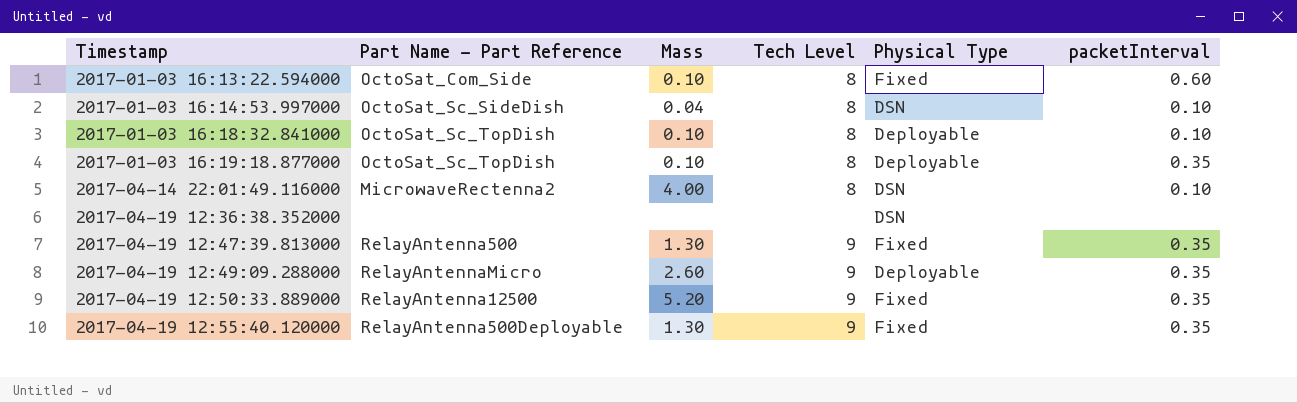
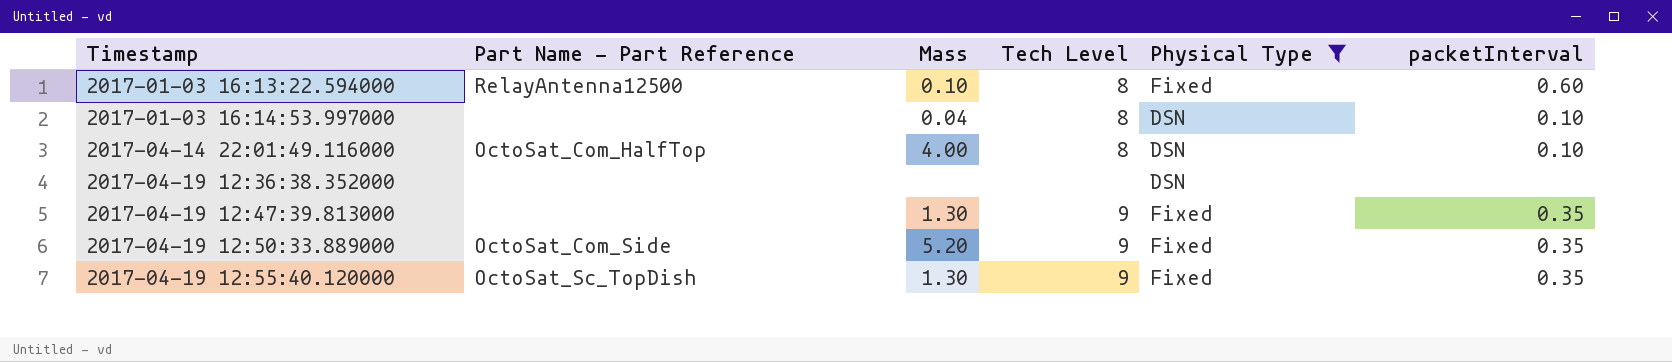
filter: none -> Physical Type != Deployable
2017-01-03 16:13:22.594000 | Part Name - Part Reference: OctoSat_Com_Side -> RelayAntenna12500
2017-01-03 16:14:53.997000 | Part Name - Part Reference: OctoSat_Sc_SideDish -> none
2017-04-14 22:01:49.116000 | Part Name - Part Reference: MicrowaveRectenna2 -> OctoSat_Com_HalfTop
2017-04-19 12:47:39.813000 | Part Name - Part Reference: RelayAntenna500 -> none
2017-04-19 12:50:33.889000 | Part Name - Part Reference: RelayAntenna12500 -> OctoSat_Com_Side
2017-04-19 12:55:40.120000 | Part Name - Part Reference: RelayAntenna500Deployable -> OctoSat_Sc_TopDish

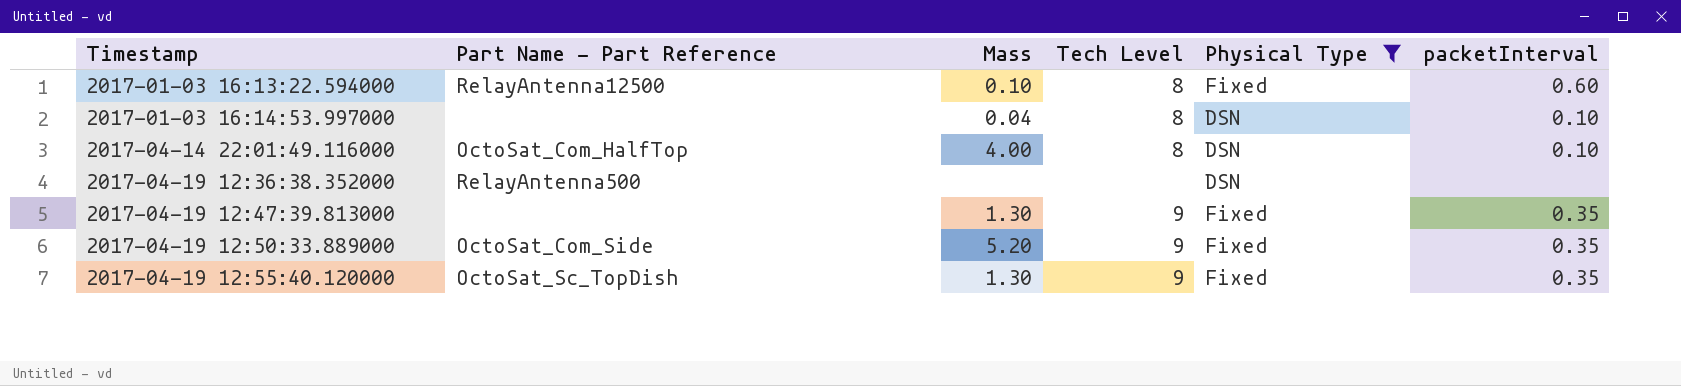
2017-04-19 12:36:38.352000 | Part Name - Part Reference: none -> RelayAntenna500

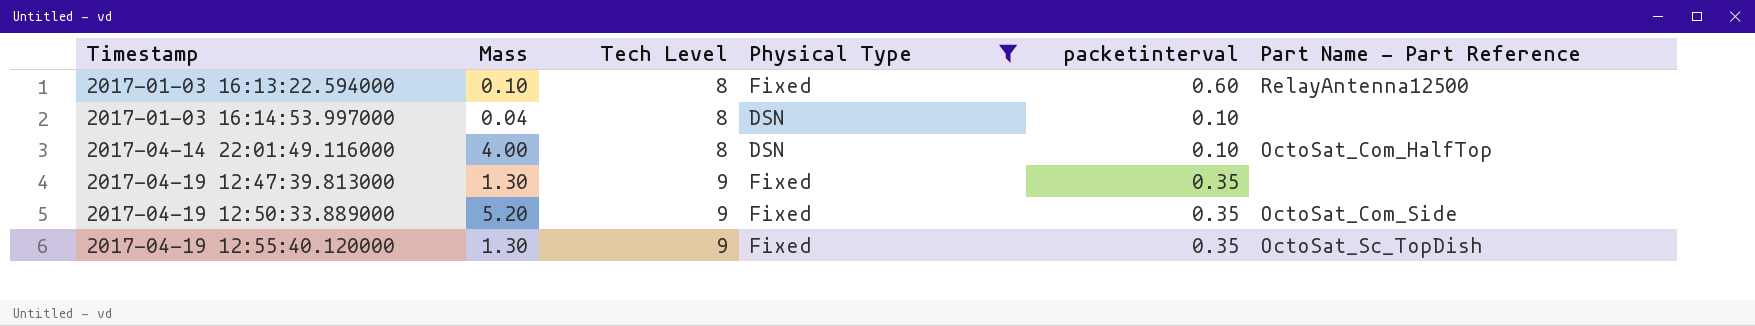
column name: packetInterval -> packetinterval
column Part Name - Part Reference | position: 2 -> 6
row 2017-04-19 12:36:38.352000: RelayAntenna500 | none | none | DSN | none -> none

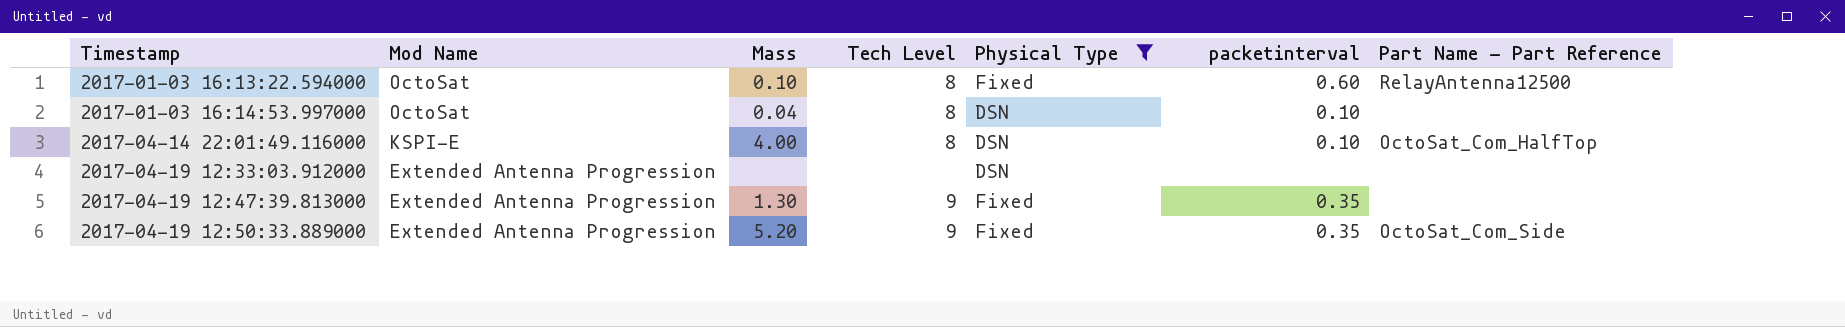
column Mod Name | position: none -> 2
row 2017-04-19 12:55:40.120000: 1.30 | 9 | Fixed | 0.35 | OctoSat_Sc_TopDish -> none
row 2017-04-19 12:33:03.912000: none -> Extended Antenna Progression | none | none | DSN | none | none

